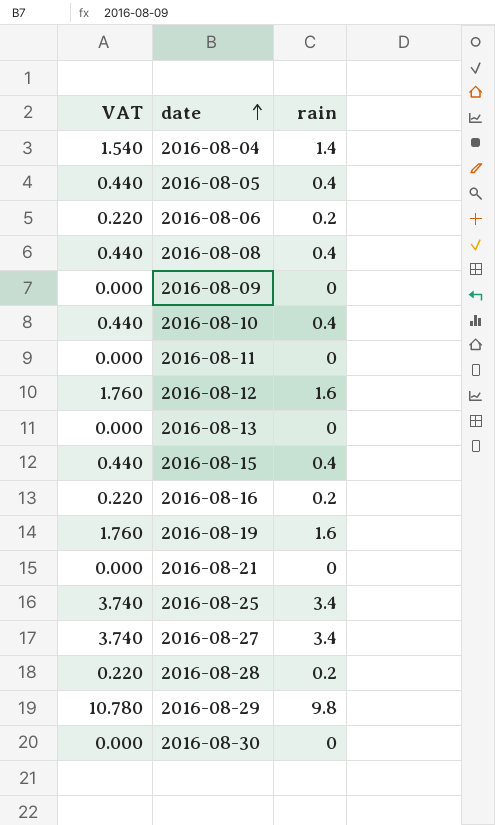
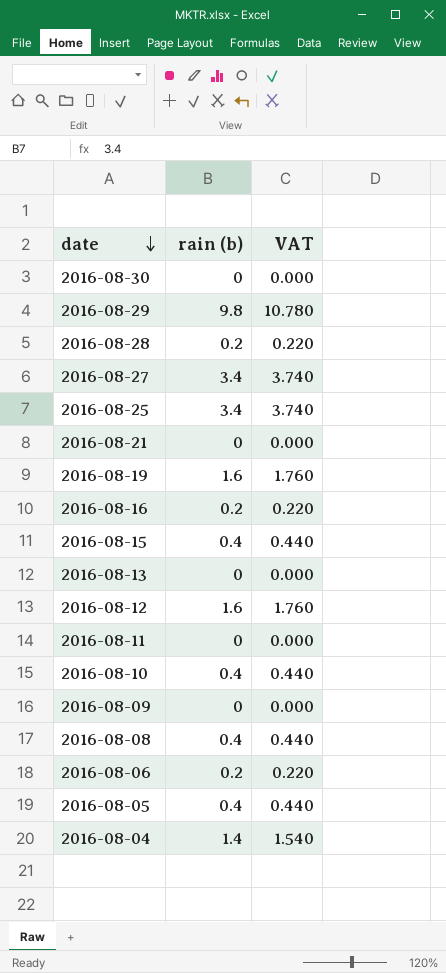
row order: date ascending -> date descending
column name: rain -> rain (b)
column VAT | position: 1 -> 3

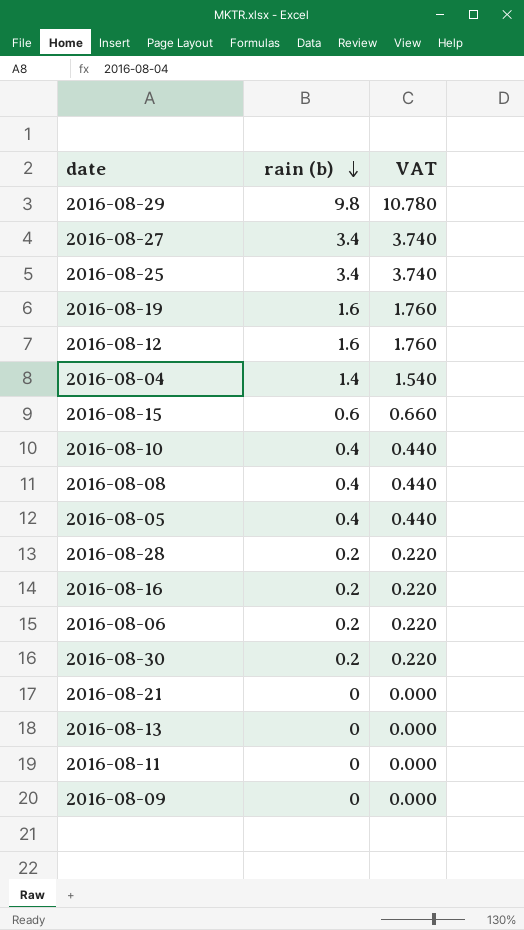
row order: date descending -> rain (b) descending
2016-08-15 | rain (b): 0.4 -> 0.6
2016-08-15 | VAT: 0.440 -> 0.660
2016-08-30 | rain (b): 0 -> 0.2
2016-08-30 | VAT: 0.000 -> 0.220

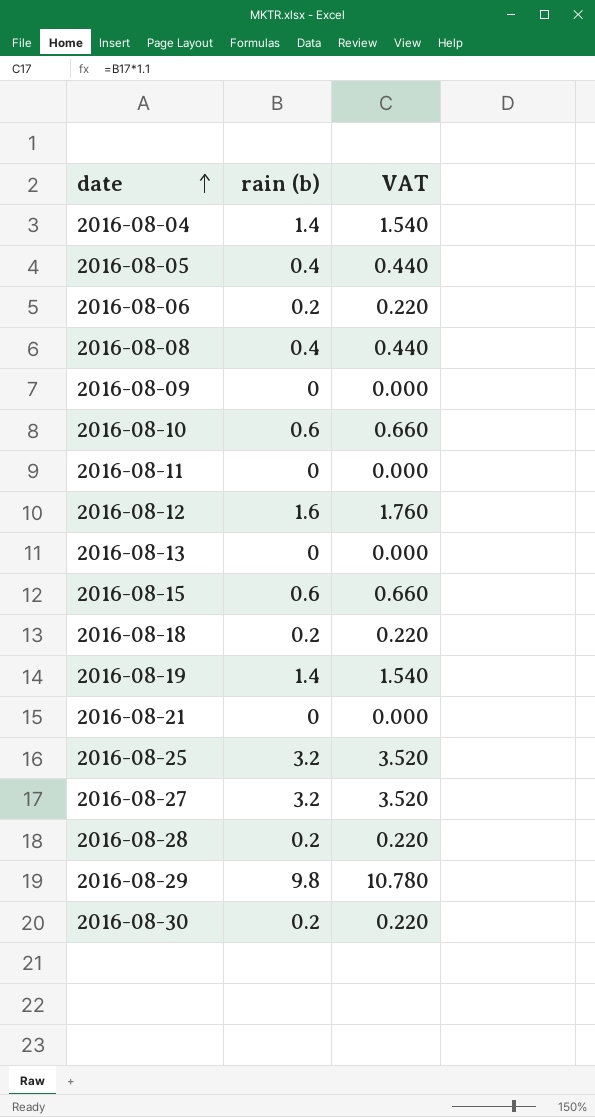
row order: rain (b) descending -> date ascending
row 2016-08-16: 0.2 | 0.220 -> none
2016-08-10 | rain (b): 0.4 -> 0.6
2016-08-10 | VAT: 0.440 -> 0.660
row 2016-08-18: none -> 0.2 | 0.220
2016-08-19 | rain (b): 1.6 -> 1.4
2016-08-19 | VAT: 1.760 -> 1.540
2016-08-25 | rain (b): 3.4 -> 3.2
2016-08-25 | VAT: 3.740 -> 3.520
2016-08-27 | rain (b): 3.4 -> 3.2
2016-08-27 | VAT: 3.740 -> 3.520

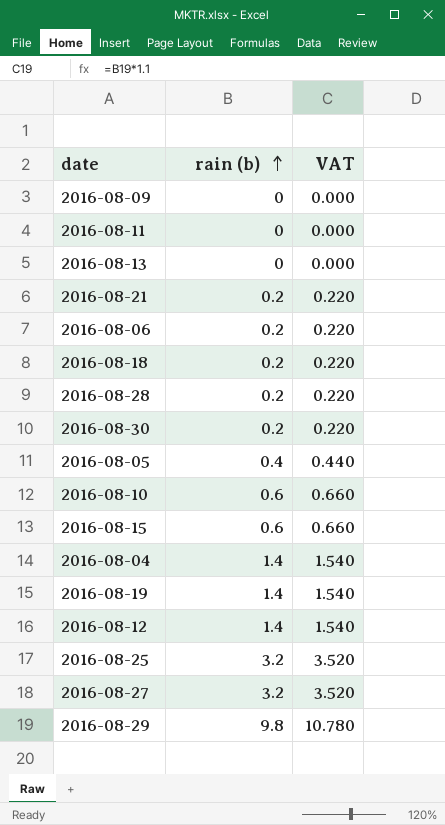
row order: date ascending -> rain (b) ascending
row 2016-08-08: 0.4 | 0.440 -> none
2016-08-21 | rain (b): 0 -> 0.2
2016-08-21 | VAT: 0.000 -> 0.220
2016-08-12 | rain (b): 1.6 -> 1.4
2016-08-12 | VAT: 1.760 -> 1.540

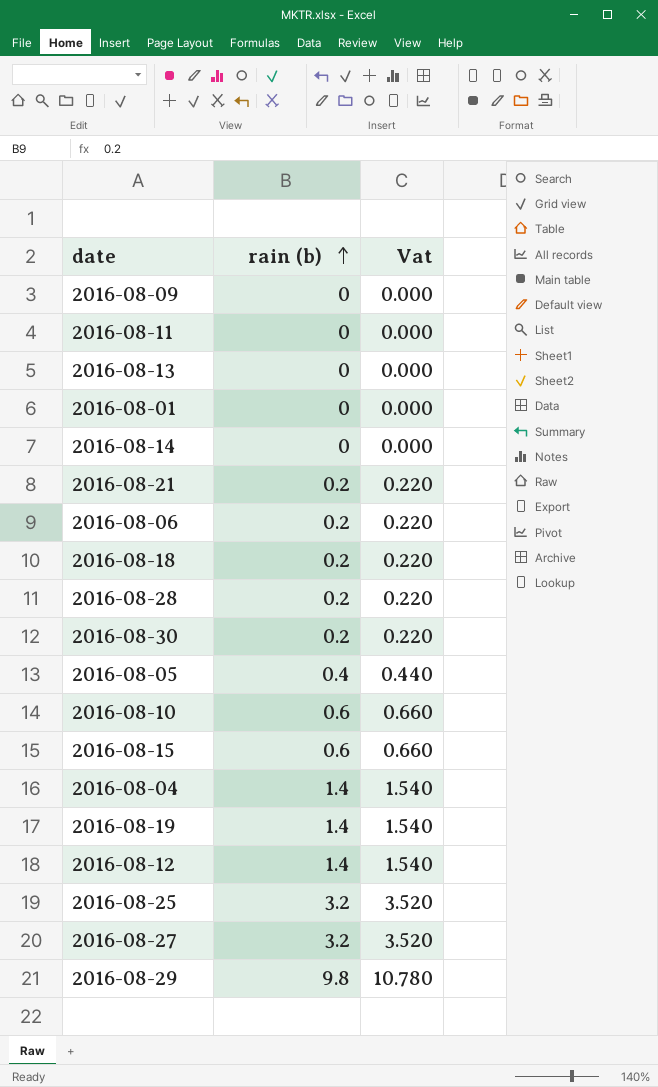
column name: VAT -> Vat
row 2016-08-01: none -> 0 | 0.000
row 2016-08-14: none -> 0 | 0.000

